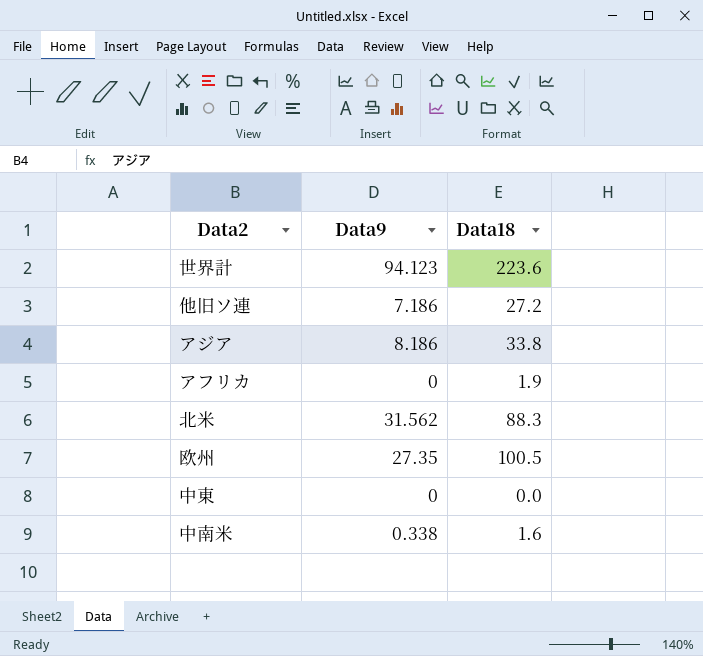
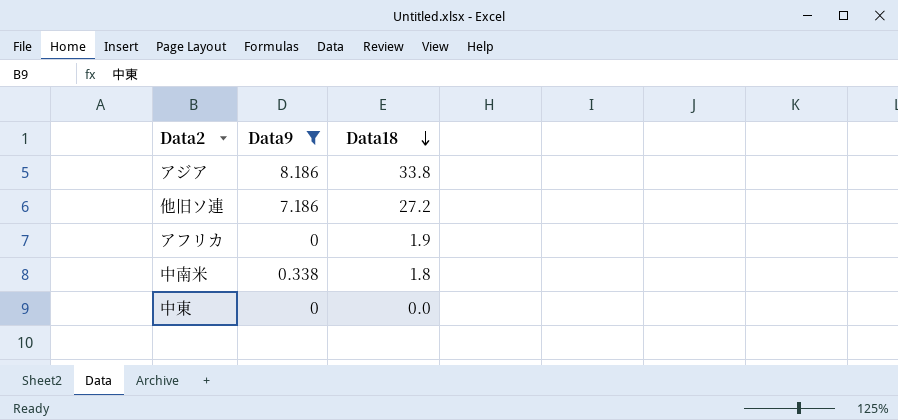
filter: none -> Data9 <= 8.186
row order: none -> Data18 descending
中南米 | Data18: 1.6 -> 1.8

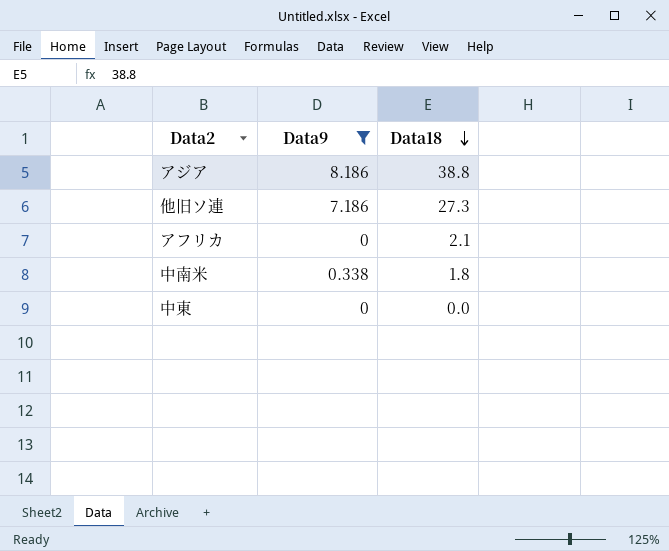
アジア | Data18: 33.8 -> 38.8
他旧ソ連 | Data18: 27.2 -> 27.3
アフリカ | Data18: 1.9 -> 2.1

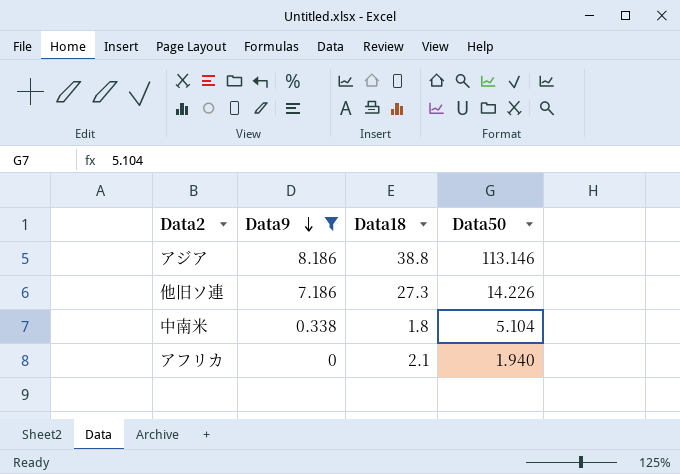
row order: Data18 descending -> Data9 descending
column Data50 | position: none -> 4
row 中東: 0 | 0.0 -> none

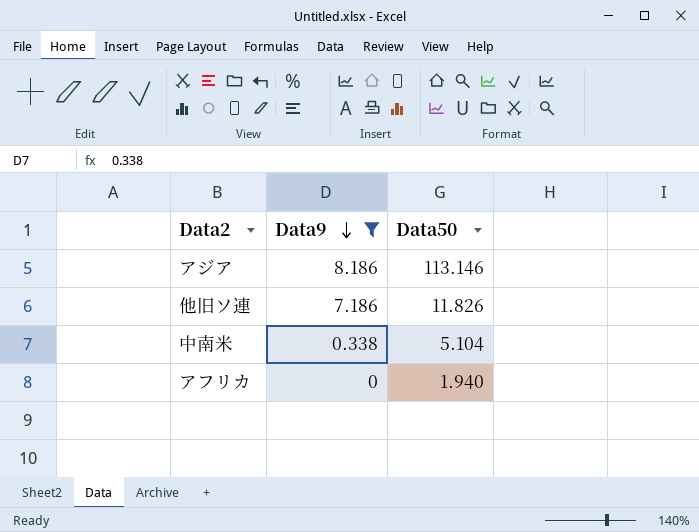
column Data18 | position: 3 -> none
他旧ソ連 | Data50: 14.226 -> 11.826

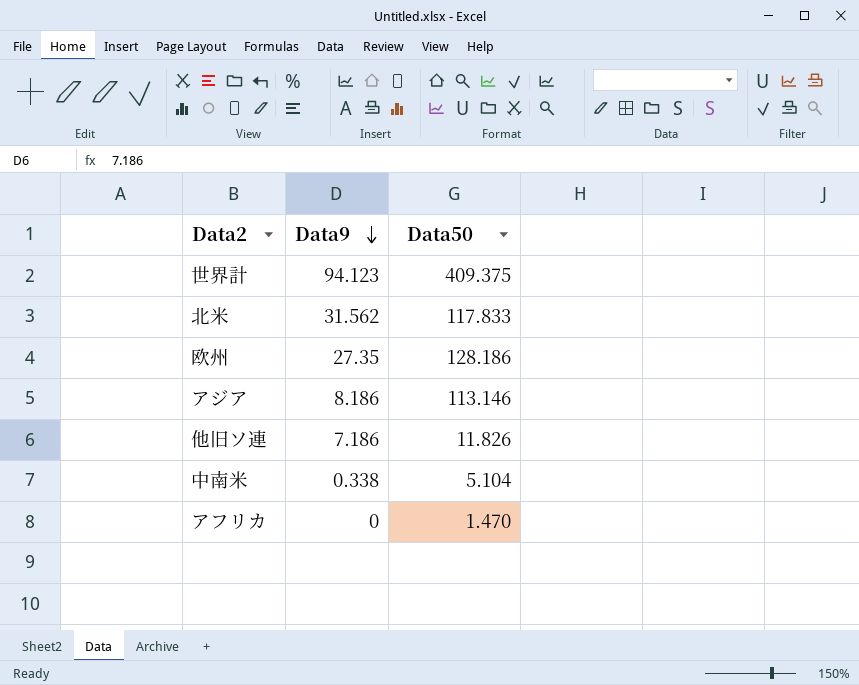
filter: Data9 <= 8.186 -> none
アフリカ | Data50: 1.940 -> 1.470

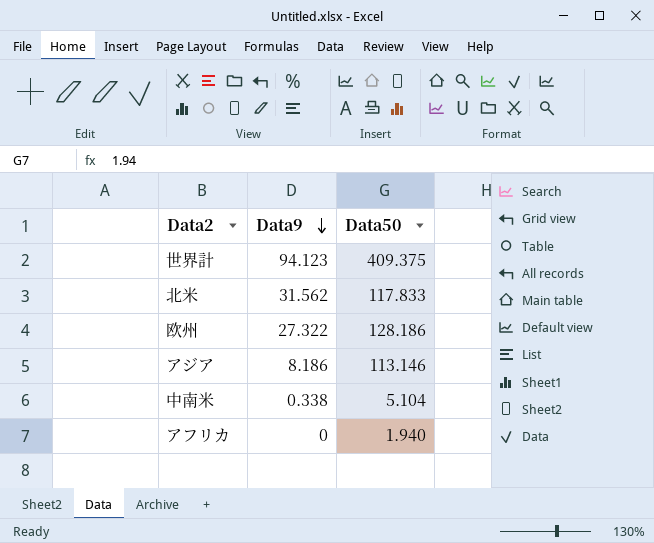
row 他旧ソ連: 7.186 | 11.826 -> none
欧州 | Data9: 27.35 -> 27.322
アフリカ | Data50: 1.470 -> 1.940

